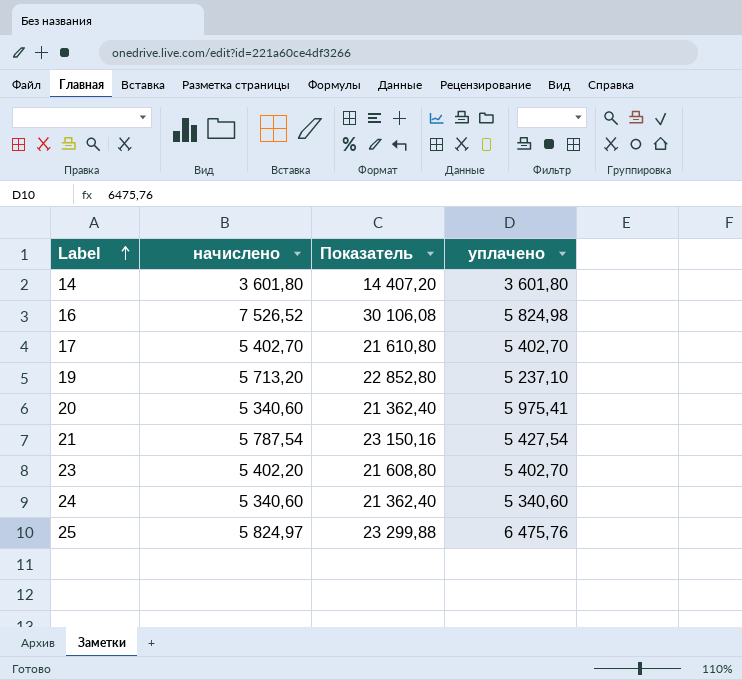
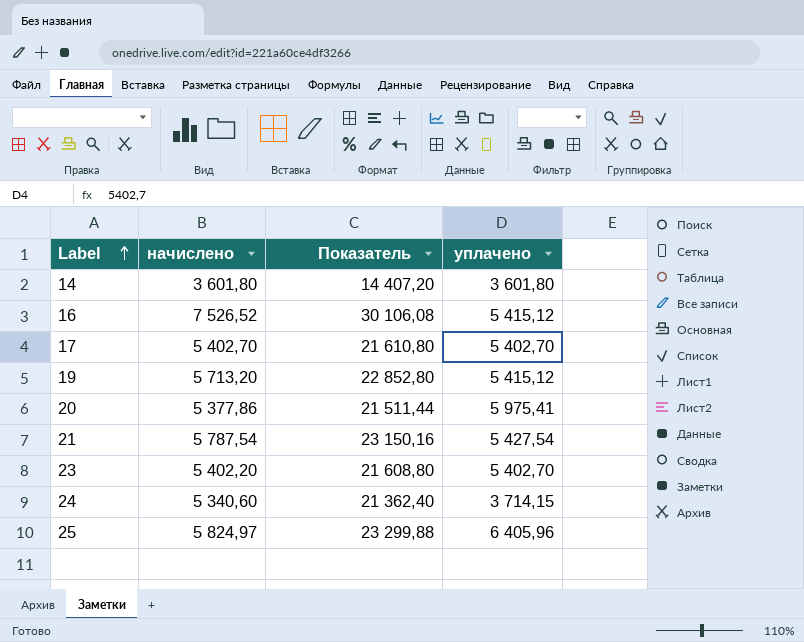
16 | уплачено: 5 824,98 -> 5 415,12
19 | уплачено: 5 237,10 -> 5 415,12
20 | начислено: 5 340,60 -> 5 377,86
20 | Показатель: 21 362,40 -> 21 511,44
24 | уплачено: 5 340,60 -> 3 714,15
25 | уплачено: 6 475,76 -> 6 405,96

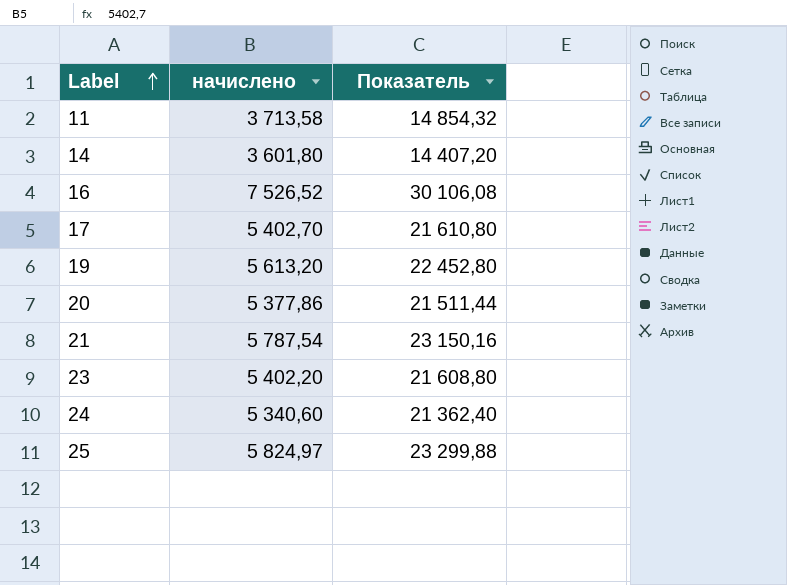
column уплачено | position: 4 -> none
row 11: none -> 3 713,58 | 14 854,32
19 | начислено: 5 713,20 -> 5 613,20
19 | Показатель: 22 852,80 -> 22 452,80

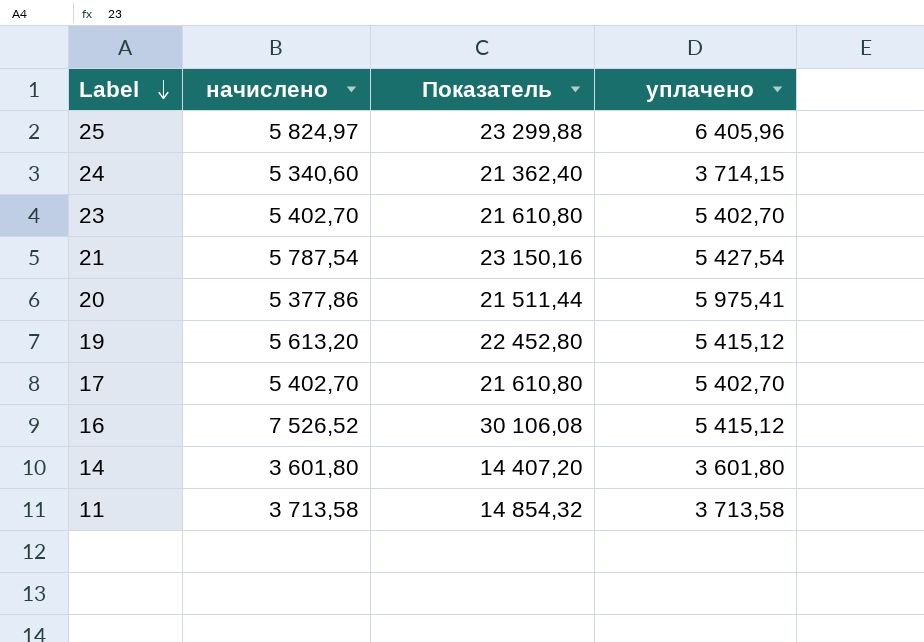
row order: Label ascending -> Label descending
column уплачено | position: none -> 4
23 | начислено: 5 402,20 -> 5 402,70
23 | Показатель: 21 608,80 -> 21 610,80

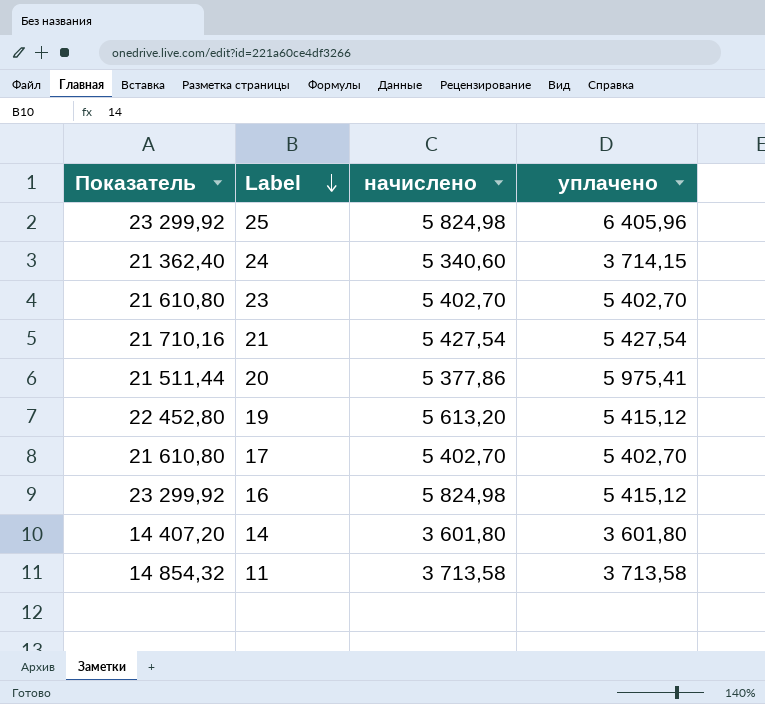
column Показатель | position: 3 -> 1
25 | Показатель: 23 299,88 -> 23 299,92
25 | начислено: 5 824,97 -> 5 824,98
21 | Показатель: 23 150,16 -> 21 710,16
21 | начислено: 5 787,54 -> 5 427,54
16 | Показатель: 30 106,08 -> 23 299,92
16 | начислено: 7 526,52 -> 5 824,98

